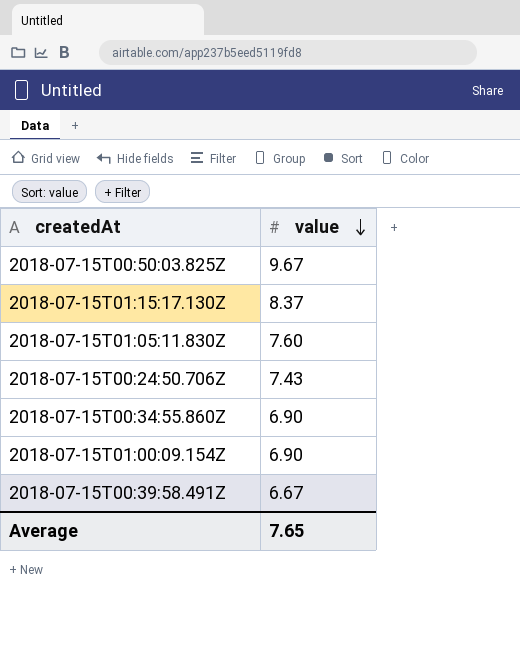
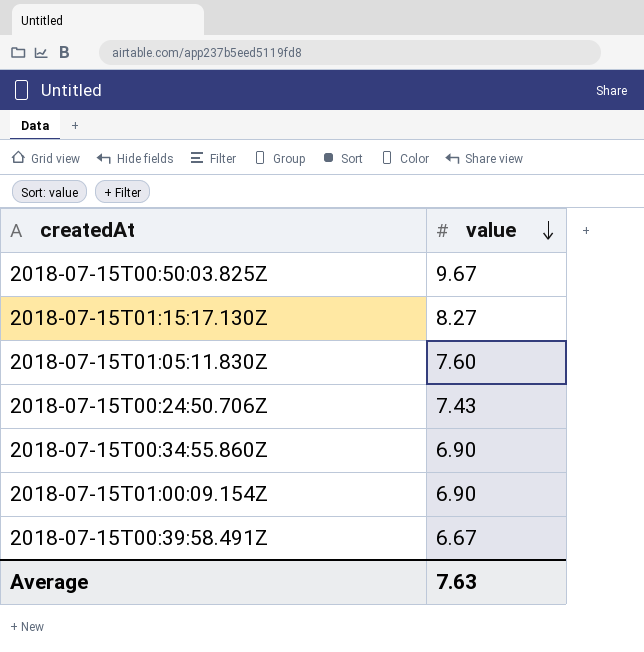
2018-07-15T01:15:17.130Z | value: 8.37 -> 8.27
Average | value: 7.65 -> 7.63

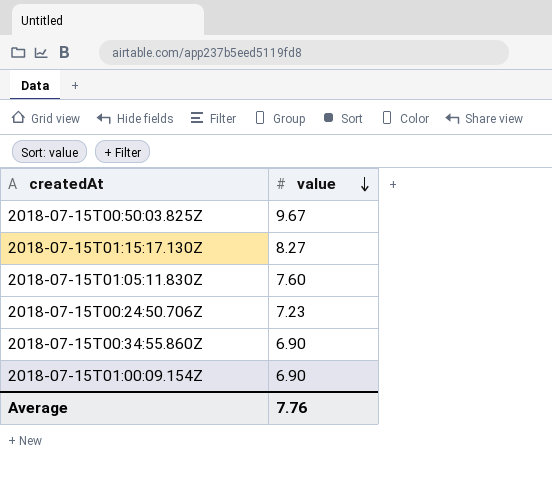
row 2018-07-15T00:39:58.491Z: 6.67 -> none
2018-07-15T00:24:50.706Z | value: 7.43 -> 7.23
Average | value: 7.63 -> 7.76

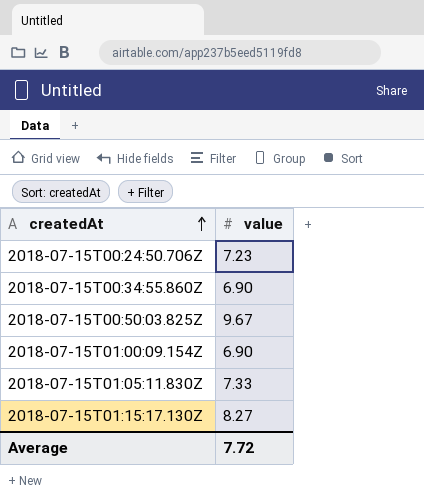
row order: value descending -> createdAt ascending
2018-07-15T01:05:11.830Z | value: 7.60 -> 7.33
Average | value: 7.76 -> 7.72

